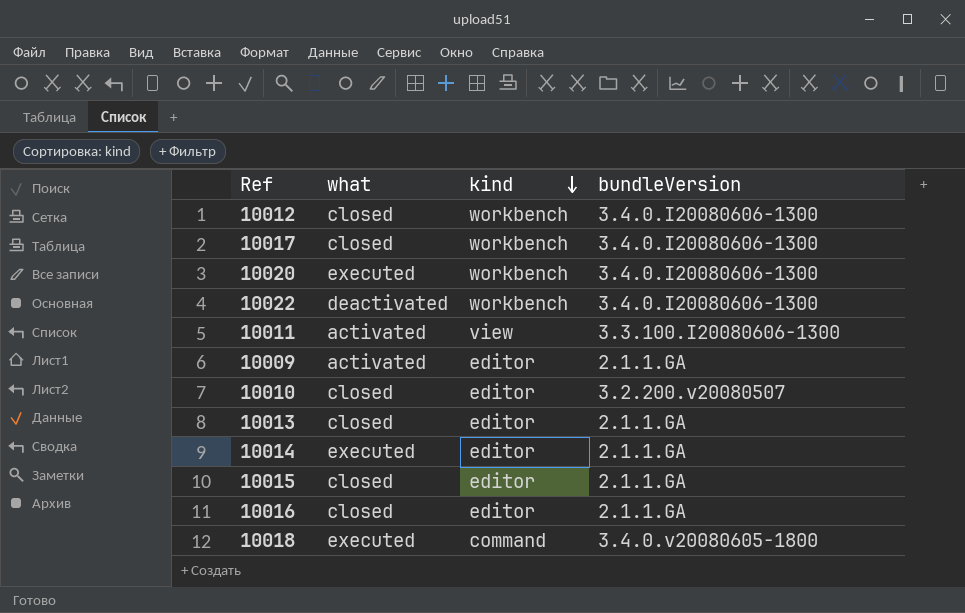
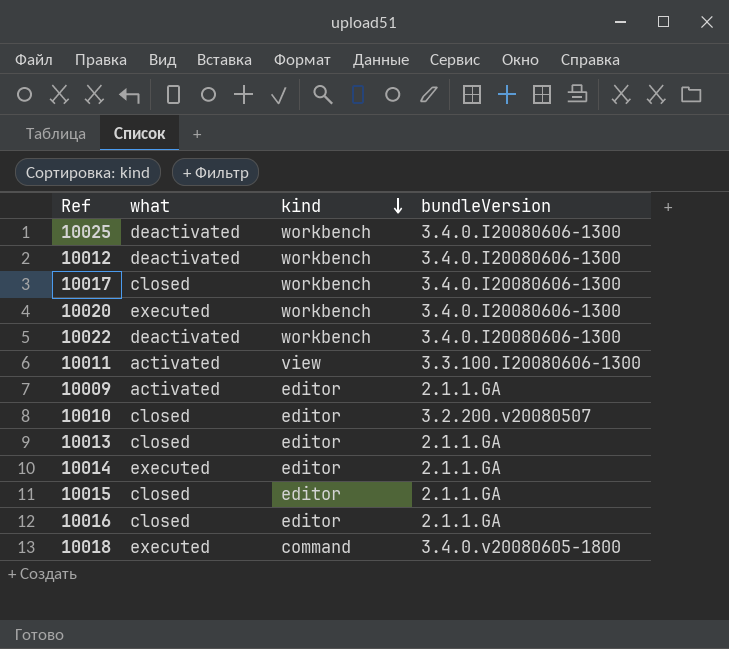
row 10025: none -> deactivated | workbench | 3.4.0.I20080606-1300
10012 | what: closed -> deactivated

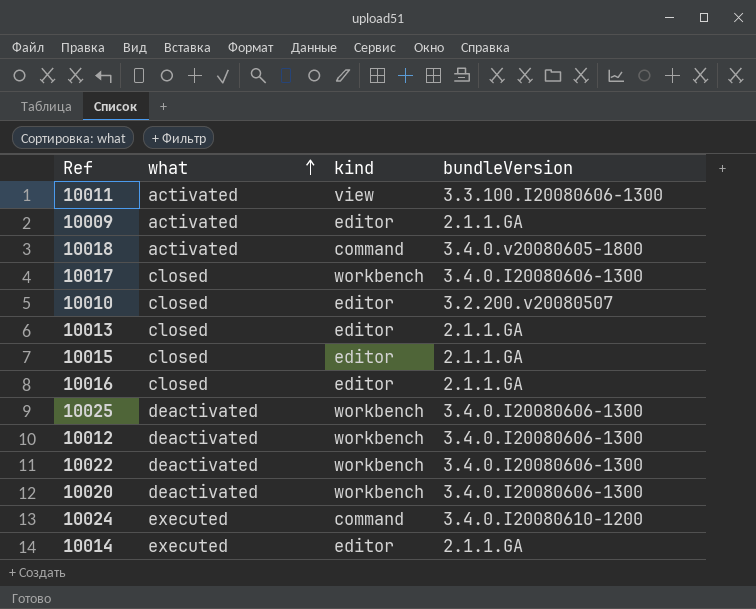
row order: kind descending -> what ascending
10018 | what: executed -> activated
10020 | what: executed -> deactivated
row 10024: none -> executed | command | 3.4.0.I20080610-1200

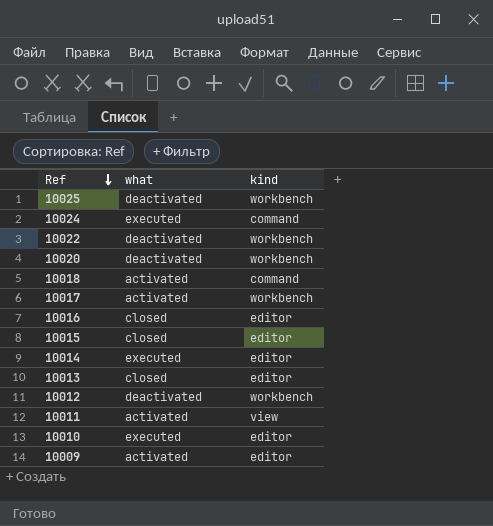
row order: what ascending -> Ref descending
column bundleVersion | position: 4 -> none
10017 | what: closed -> activated
10010 | what: closed -> executed

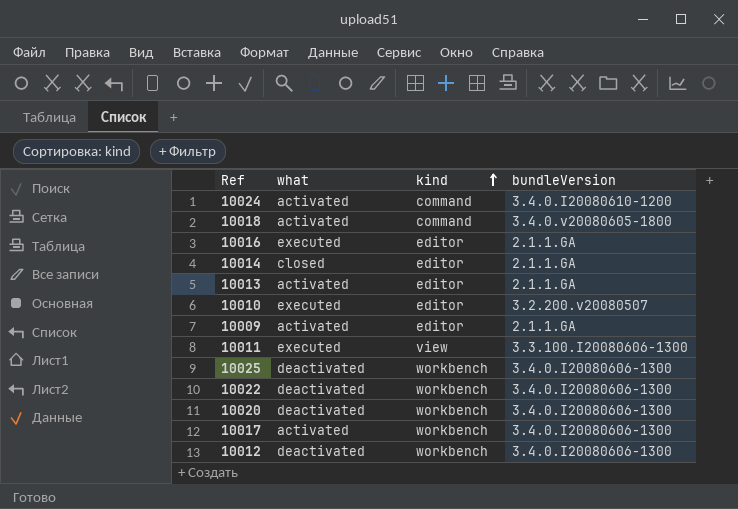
row order: Ref descending -> kind ascending
column bundleVersion | position: none -> 4
row 10015: closed | editor -> none
10024 | what: executed -> activated
10016 | what: closed -> executed
10014 | what: executed -> closed
10013 | what: closed -> activated
10011 | what: activated -> executed

